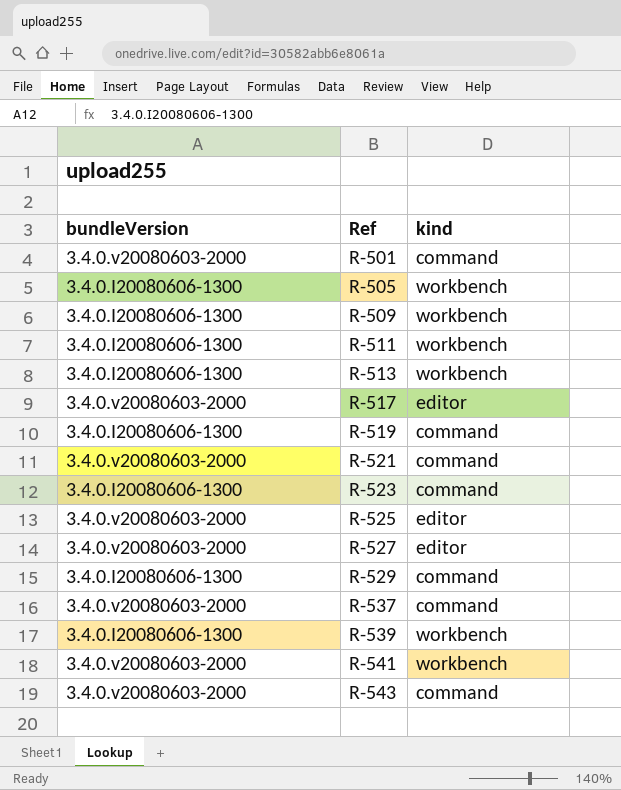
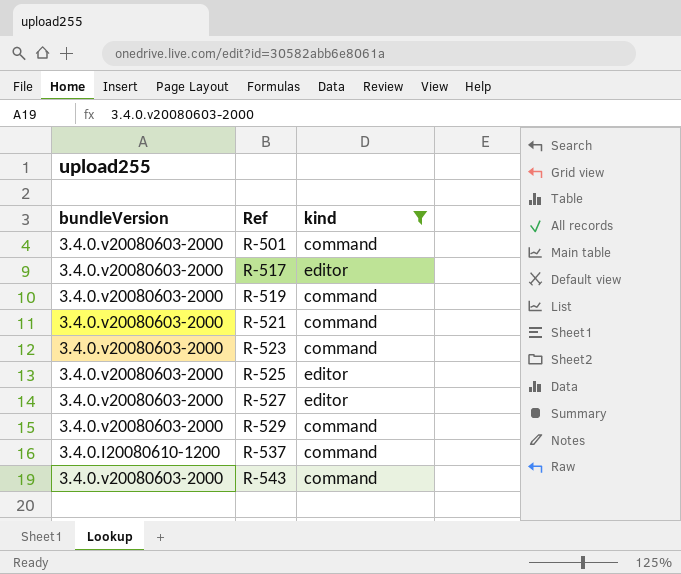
filter: none -> kind != workbench
R-519 | bundleVersion: 3.4.0.I20080606-1300 -> 3.4.0.v20080603-2000
R-523 | bundleVersion: 3.4.0.I20080606-1300 -> 3.4.0.v20080603-2000
R-529 | bundleVersion: 3.4.0.I20080606-1300 -> 3.4.0.v20080603-2000
R-537 | bundleVersion: 3.4.0.v20080603-2000 -> 3.4.0.I20080610-1200

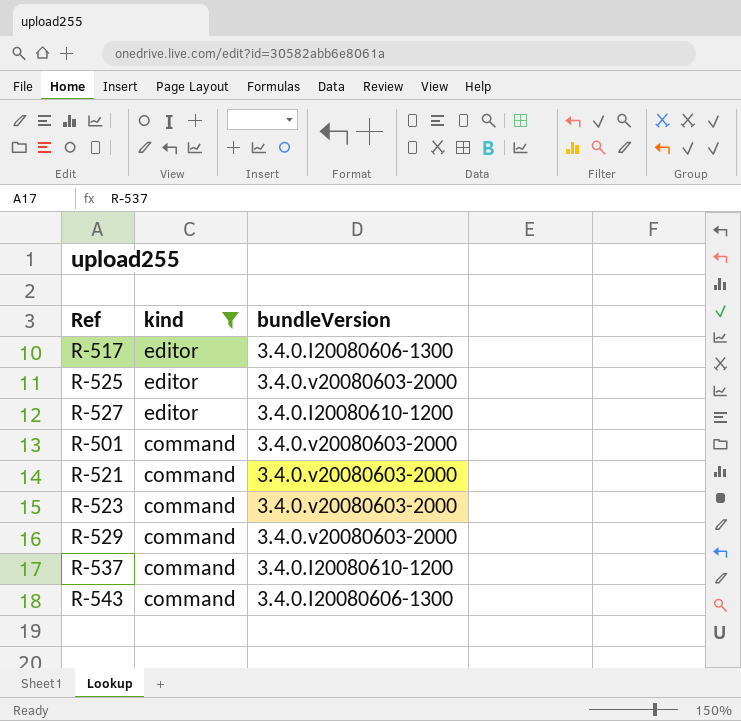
row order: Ref ascending -> kind descending
column bundleVersion | position: 1 -> 3
row R-519: 3.4.0.v20080603-2000 | command -> none
R-517 | bundleVersion: 3.4.0.v20080603-2000 -> 3.4.0.I20080606-1300
R-527 | bundleVersion: 3.4.0.v20080603-2000 -> 3.4.0.I20080610-1200
R-543 | bundleVersion: 3.4.0.v20080603-2000 -> 3.4.0.I20080606-1300

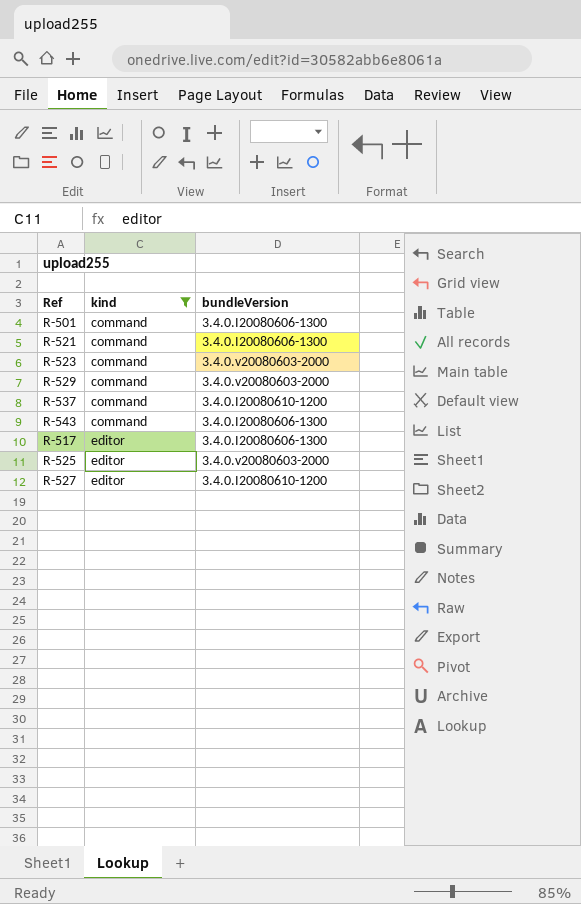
row order: kind descending -> kind ascending
R-501 | bundleVersion: 3.4.0.v20080603-2000 -> 3.4.0.I20080606-1300
R-521 | bundleVersion: 3.4.0.v20080603-2000 -> 3.4.0.I20080606-1300

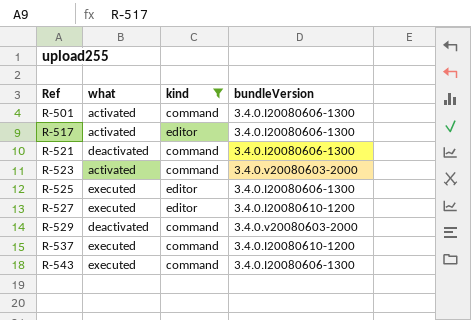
row order: kind ascending -> Ref ascending
column what | position: none -> 2
R-525 | bundleVersion: 3.4.0.v20080603-2000 -> 3.4.0.I20080606-1300

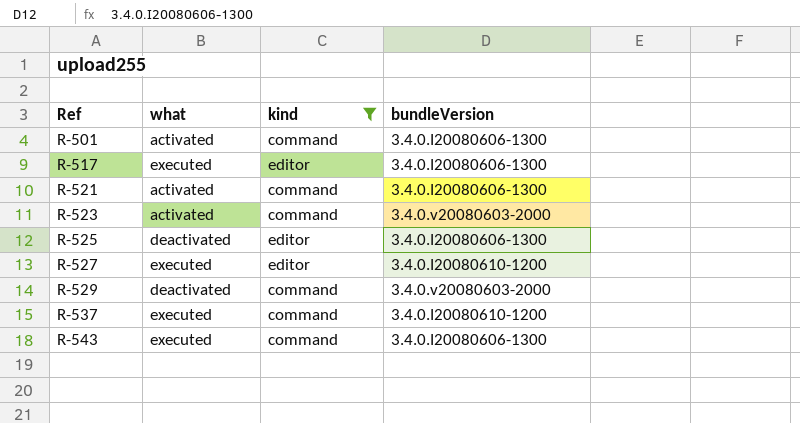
R-517 | what: activated -> executed
R-521 | what: deactivated -> activated
R-525 | what: executed -> deactivated

